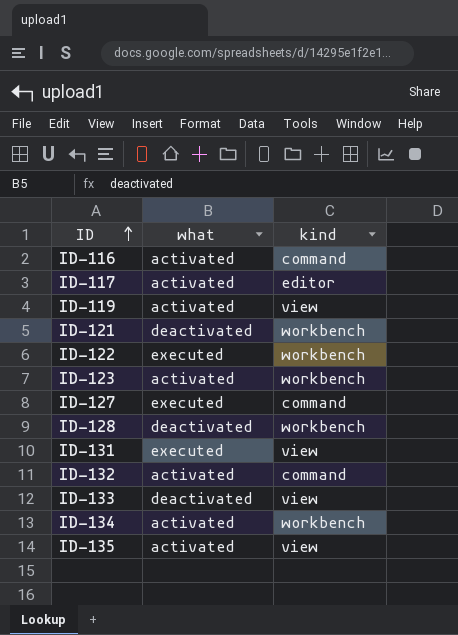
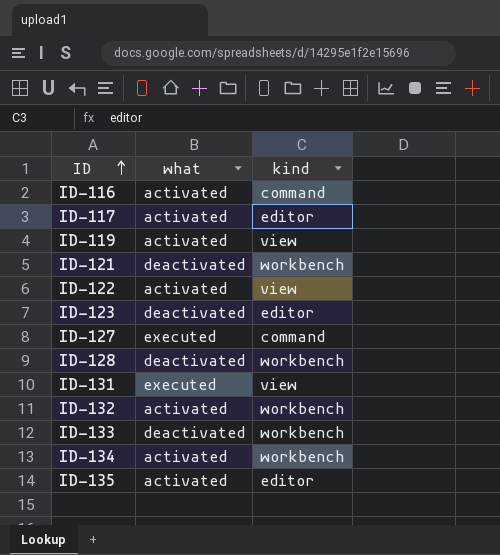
ID-122 | what: executed -> activated
ID-122 | kind: workbench -> view
ID-123 | what: activated -> deactivated
ID-123 | kind: workbench -> editor
ID-132 | kind: command -> workbench
ID-133 | kind: view -> workbench
ID-135 | kind: view -> editor

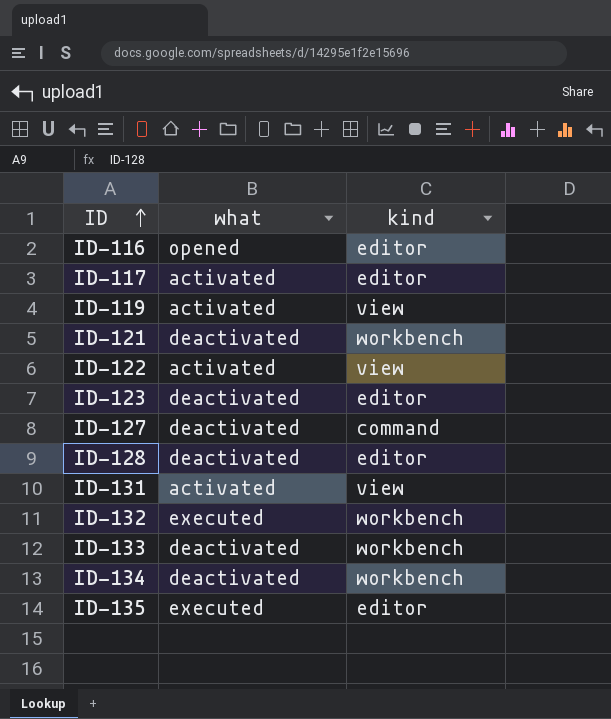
ID-116 | what: activated -> opened
ID-116 | kind: command -> editor
ID-127 | what: executed -> deactivated
ID-128 | kind: workbench -> editor
ID-131 | what: executed -> activated
ID-132 | what: activated -> executed
ID-134 | what: activated -> deactivated
ID-135 | what: activated -> executed

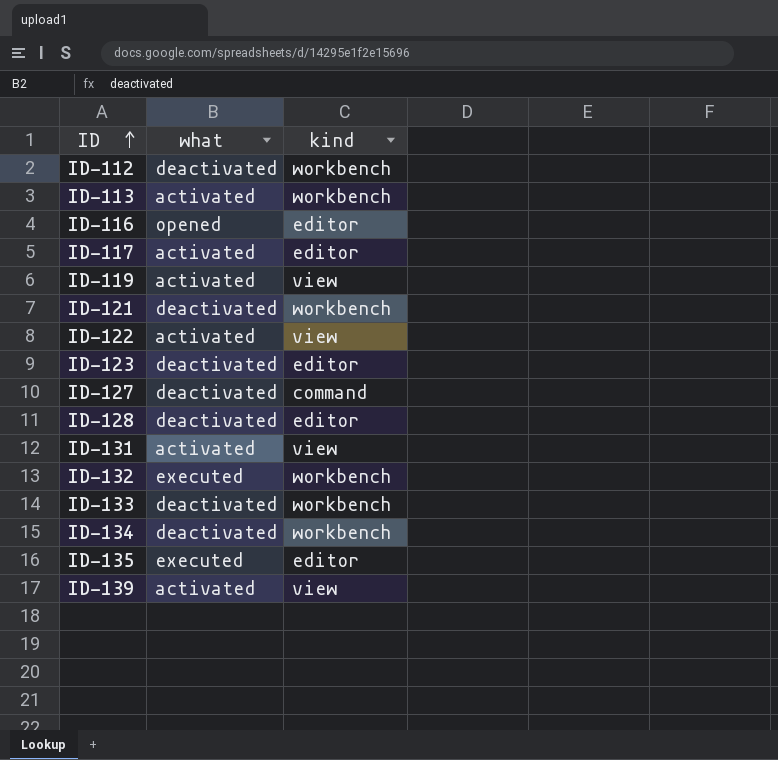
row ID-112: none -> deactivated | workbench
row ID-113: none -> activated | workbench
row ID-139: none -> activated | view

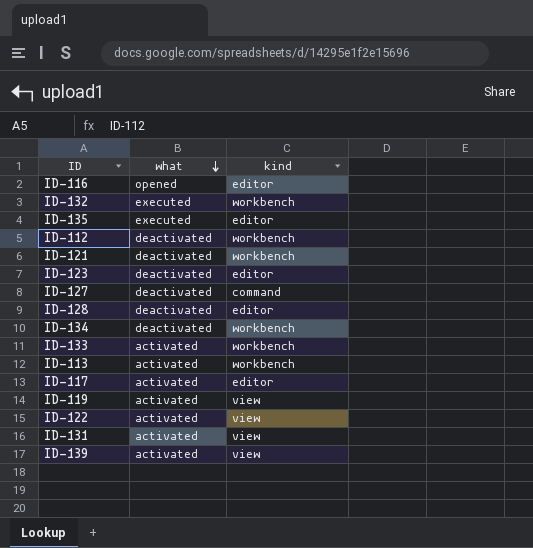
row order: ID ascending -> what descending
ID-133 | what: deactivated -> activated

